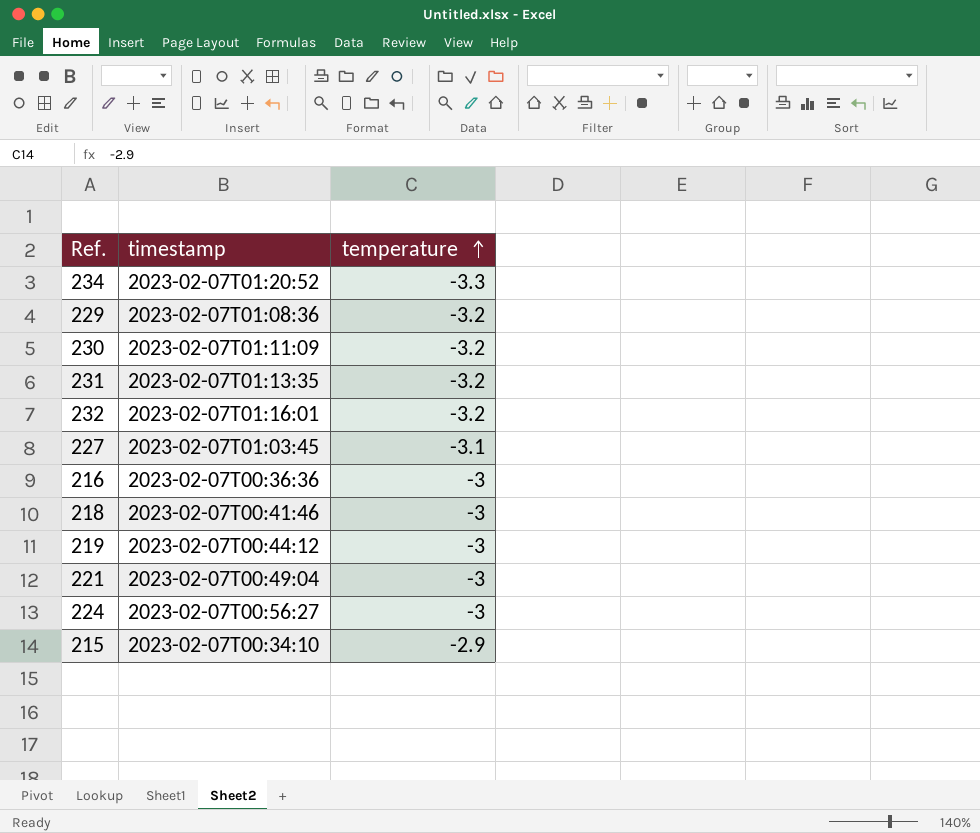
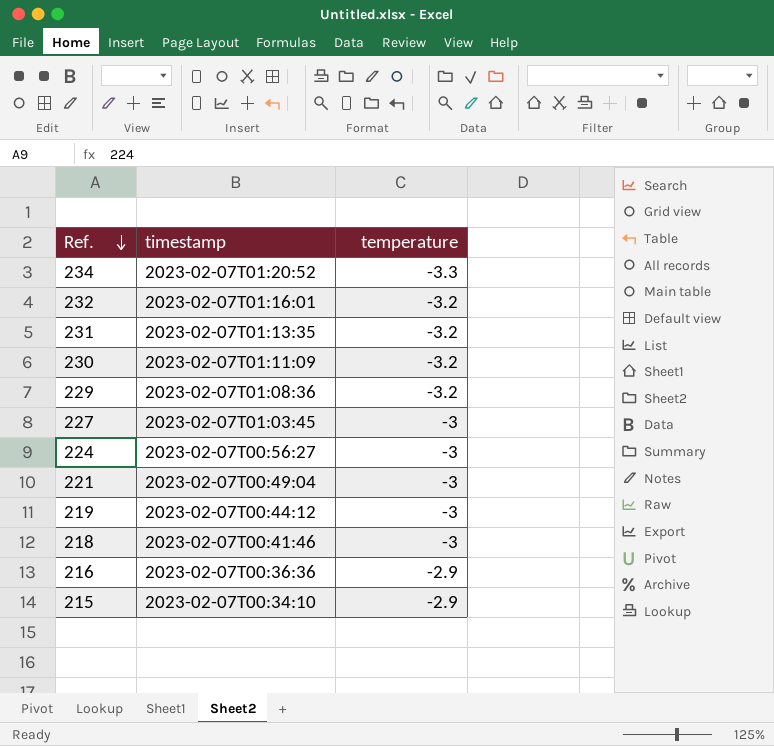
row order: temperature ascending -> Ref. descending
227 | temperature: -3.1 -> -3
216 | temperature: -3 -> -2.9

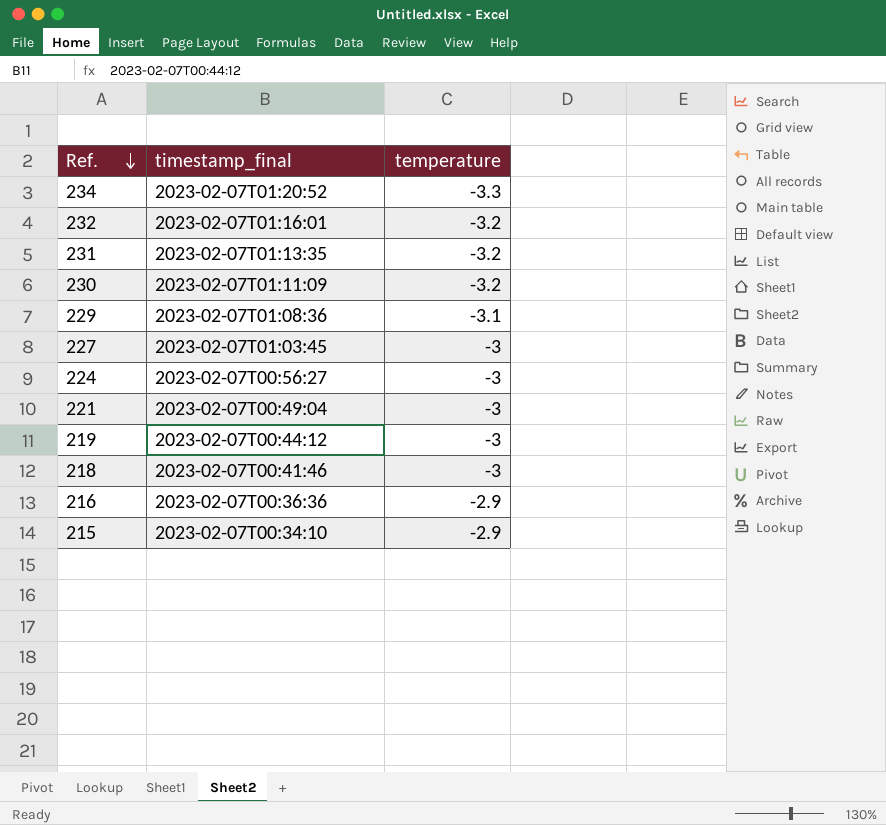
column name: timestamp -> timestamp_final
229 | temperature: -3.2 -> -3.1

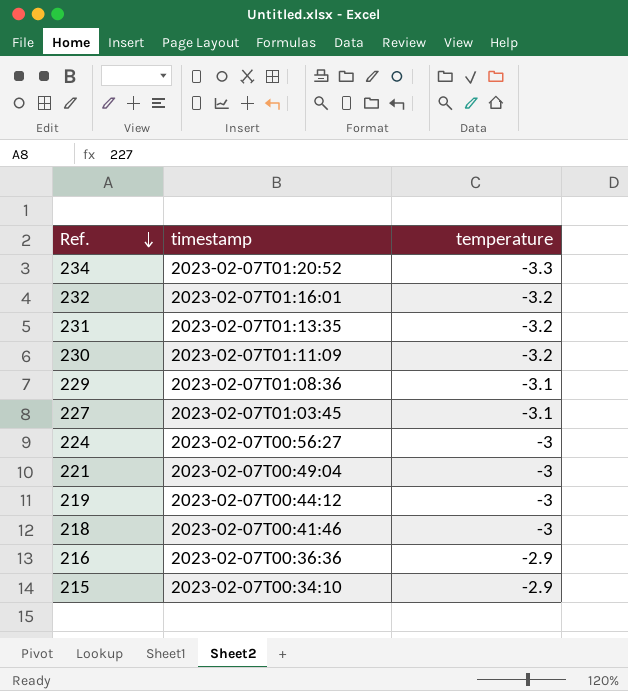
column name: timestamp_final -> timestamp
227 | temperature: -3 -> -3.1

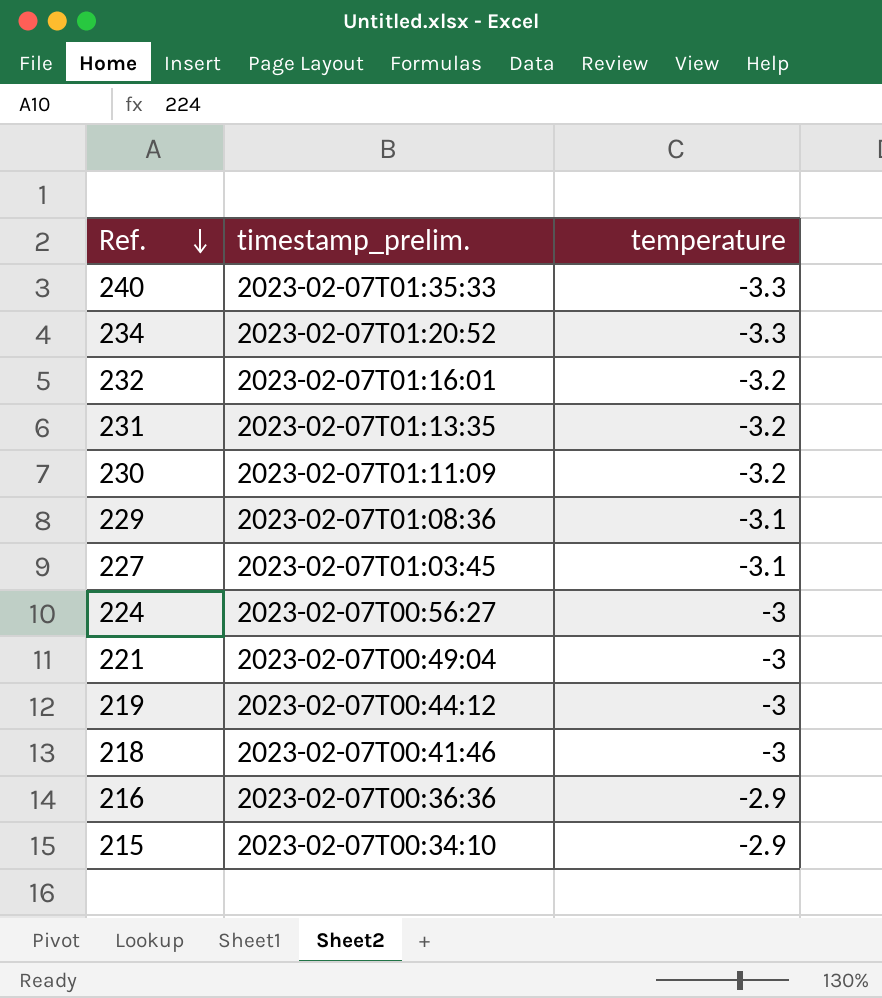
column name: timestamp -> timestamp_prelim.
row 240: none -> 2023-02-07T01:35:33 | -3.3

